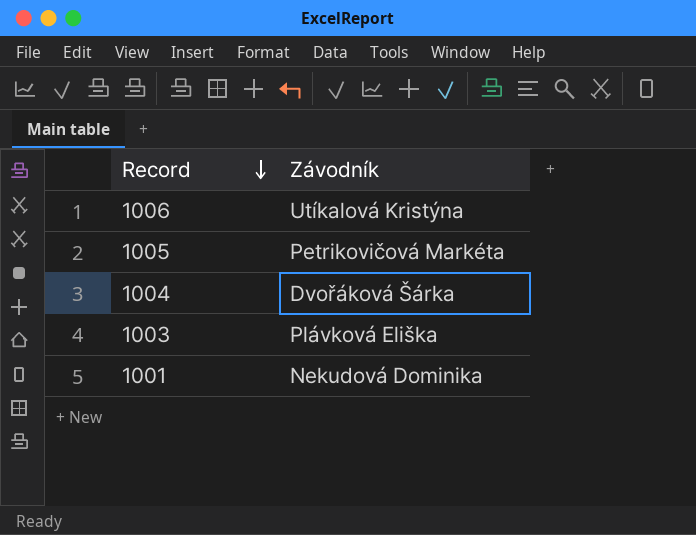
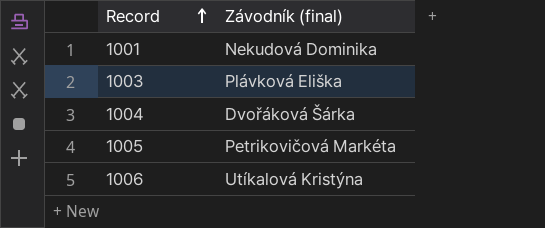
row order: Record descending -> Record ascending
column name: Závodník -> Závodník (final)

